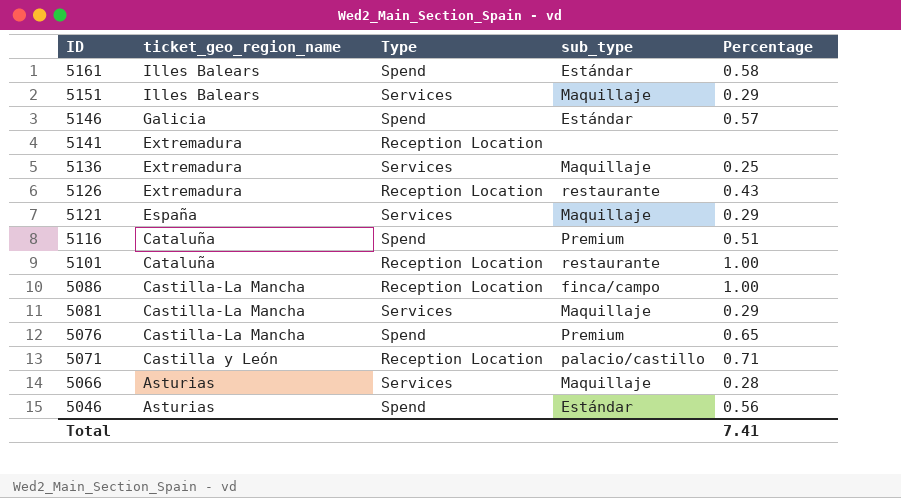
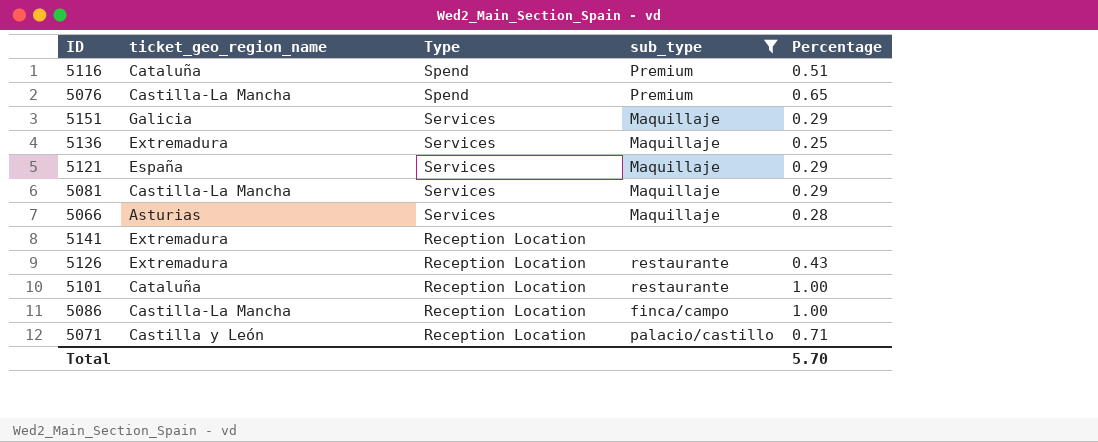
filter: none -> sub_type != Estándar
row order: ID descending -> Type descending
5151 | ticket_geo_region_name: Illes Balears -> Galicia
Total | Percentage: 7.41 -> 5.70

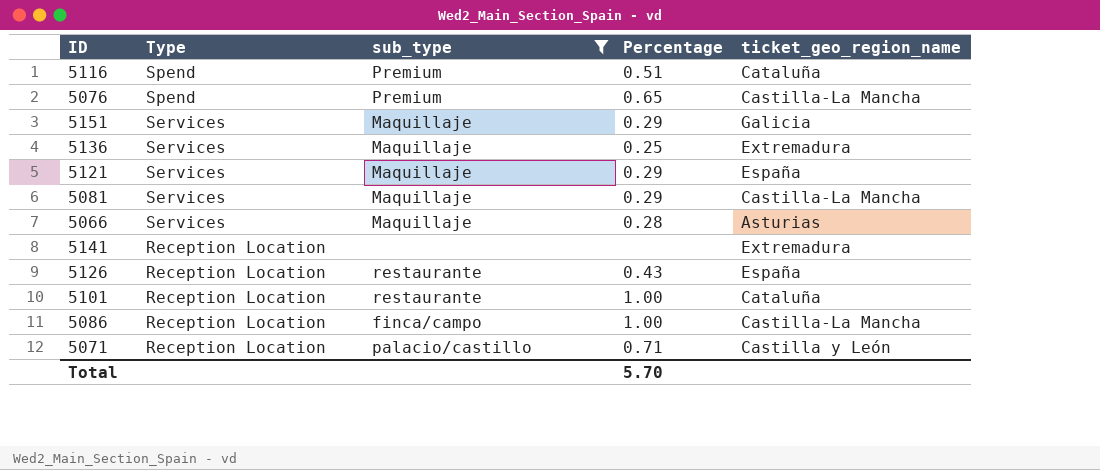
column ticket_geo_region_name | position: 2 -> 5
5126 | ticket_geo_region_name: Extremadura -> España

